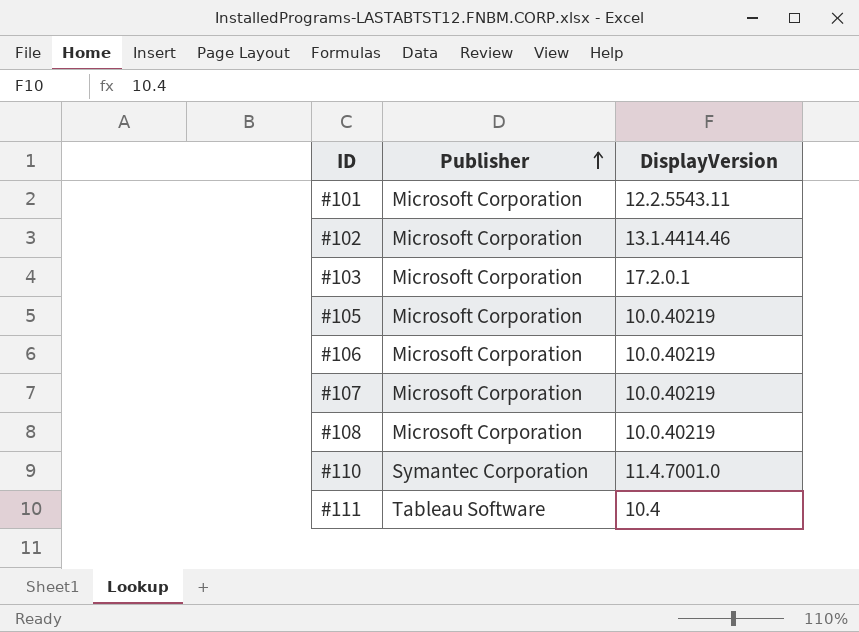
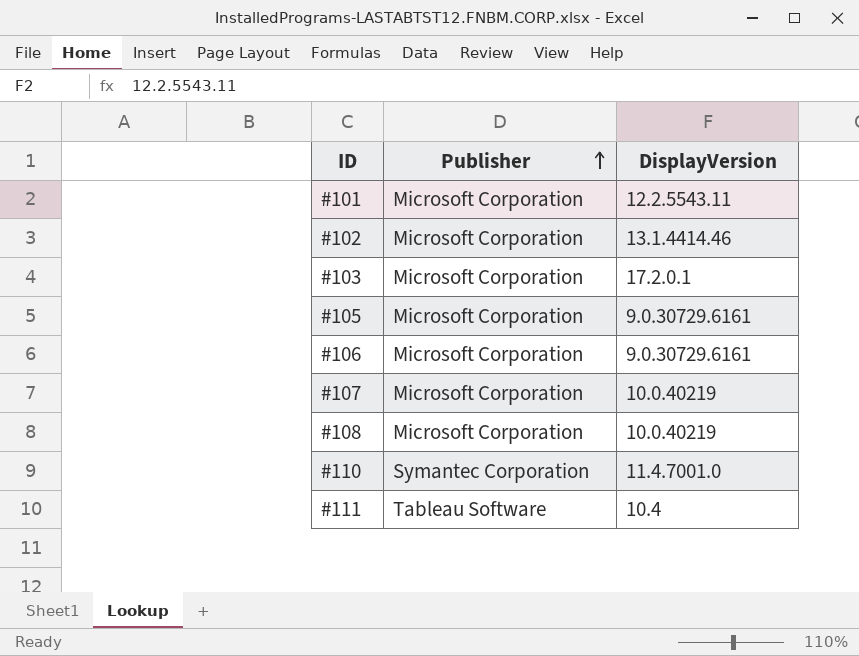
#105 | DisplayVersion: 10.0.40219 -> 9.0.30729.6161
#106 | DisplayVersion: 10.0.40219 -> 9.0.30729.6161

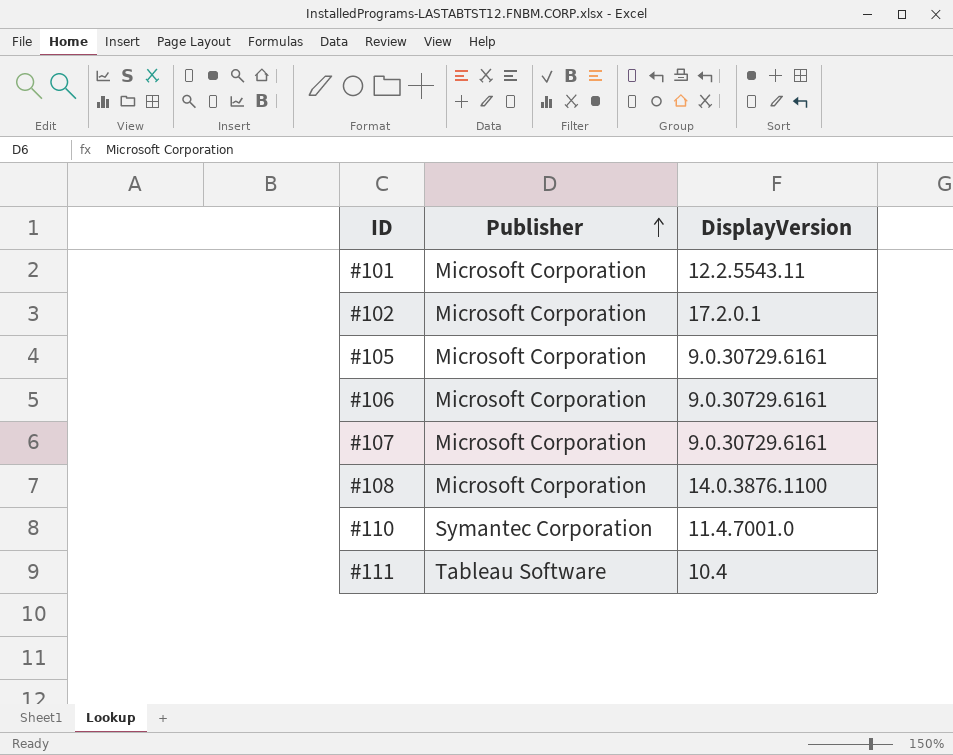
row #103: Microsoft Corporation | 17.2.0.1 -> none
#102 | DisplayVersion: 13.1.4414.46 -> 17.2.0.1
#107 | DisplayVersion: 10.0.40219 -> 9.0.30729.6161
#108 | DisplayVersion: 10.0.40219 -> 14.0.3876.1100

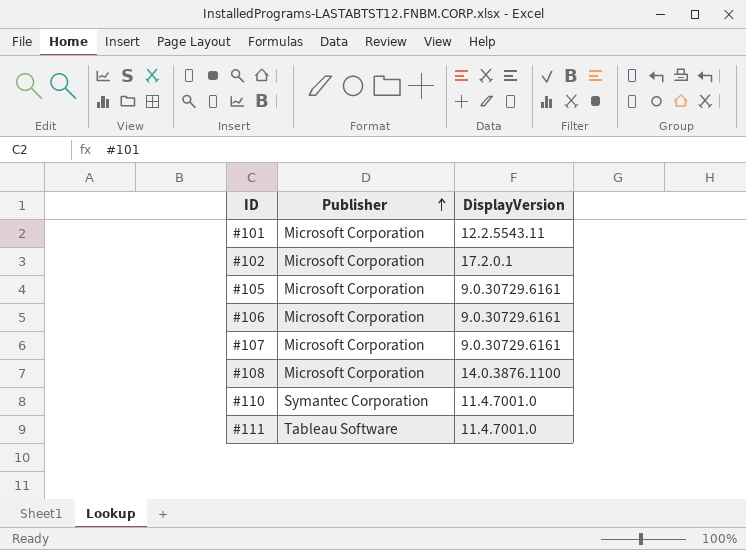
#111 | DisplayVersion: 10.4 -> 11.4.7001.0

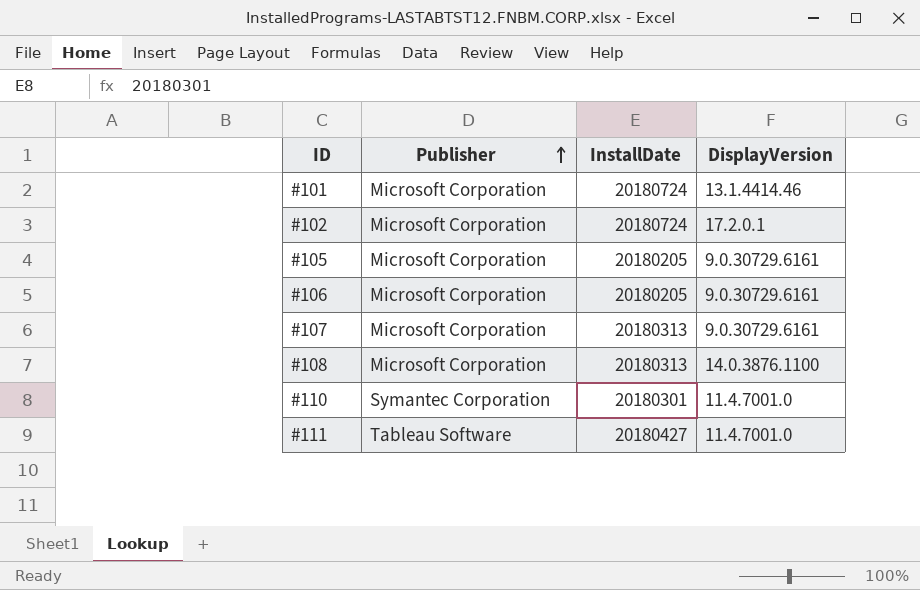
column InstallDate | position: none -> 3
#101 | DisplayVersion: 12.2.5543.11 -> 13.1.4414.46

